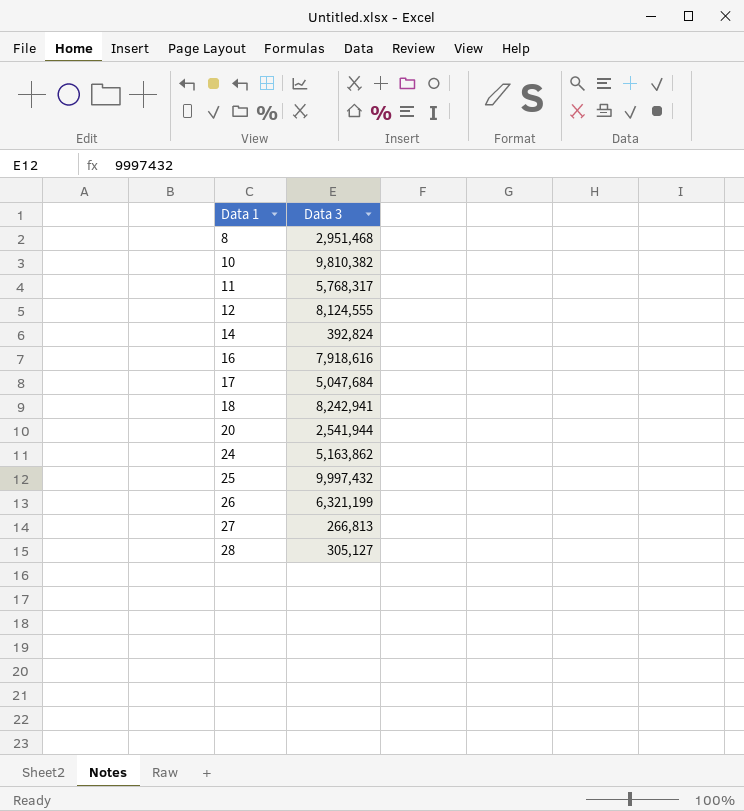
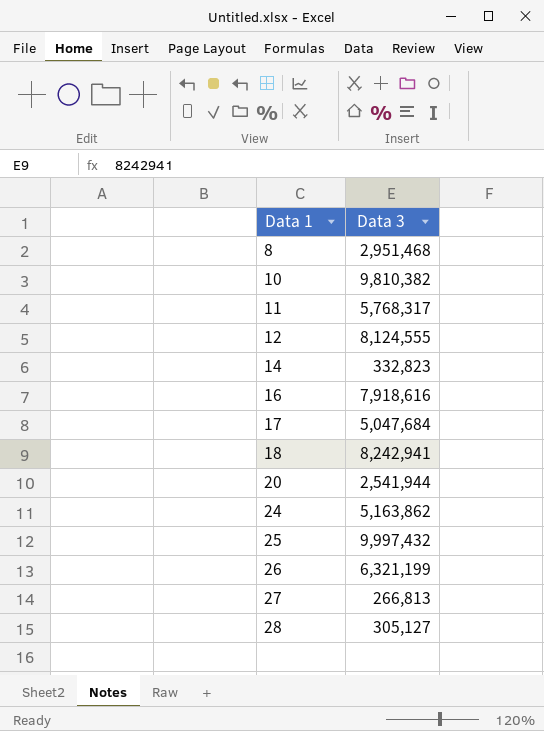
14 | Data 3: 392,824 -> 332,823

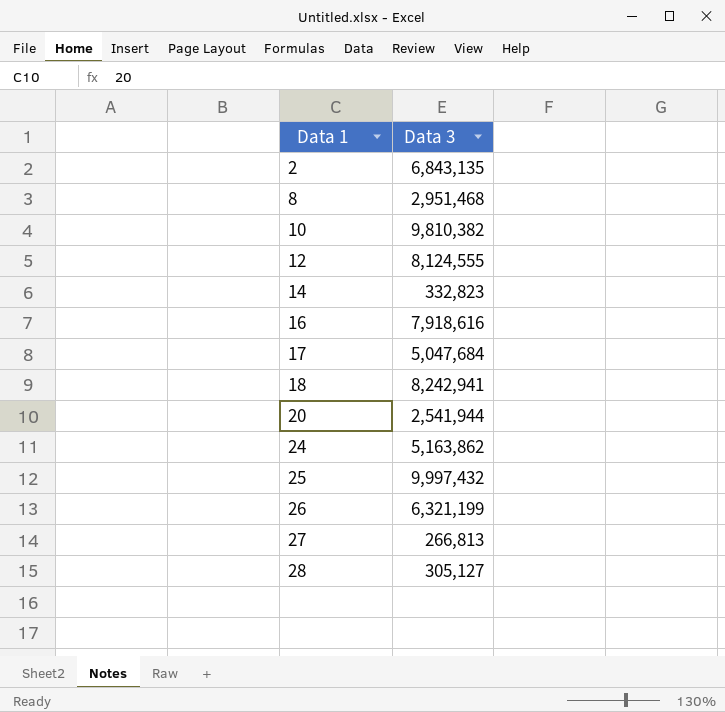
row 11: 5,768,317 -> none
row 2: none -> 6,843,135

